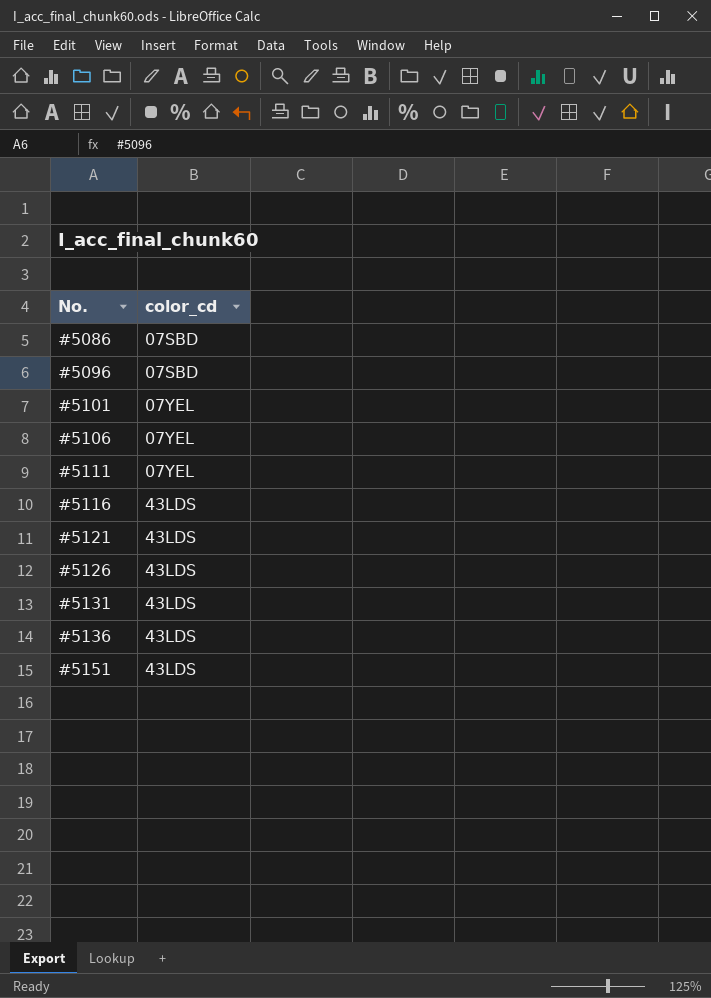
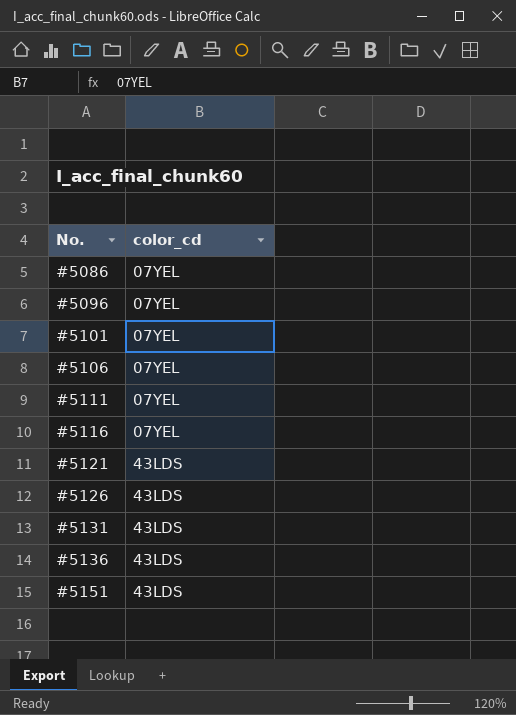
#5086 | color_cd: 07SBD -> 07YEL
#5096 | color_cd: 07SBD -> 07YEL
#5116 | color_cd: 43LDS -> 07YEL

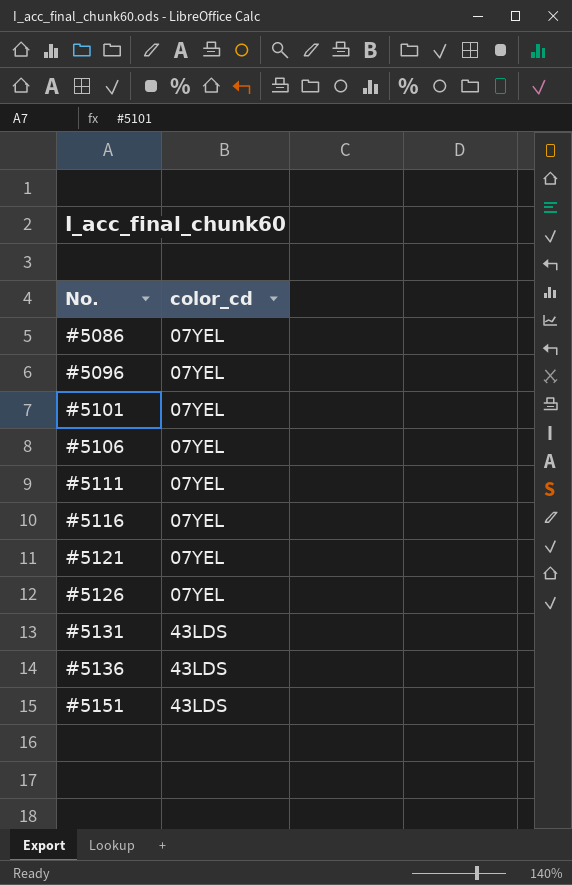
#5121 | color_cd: 43LDS -> 07YEL
#5126 | color_cd: 43LDS -> 07YEL

